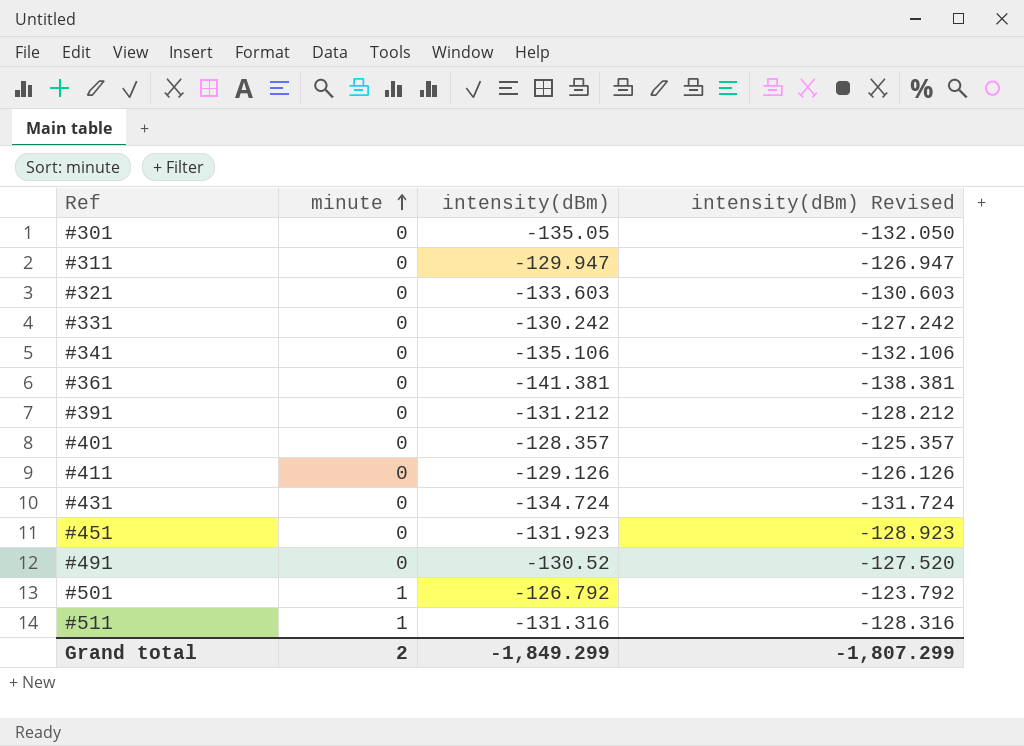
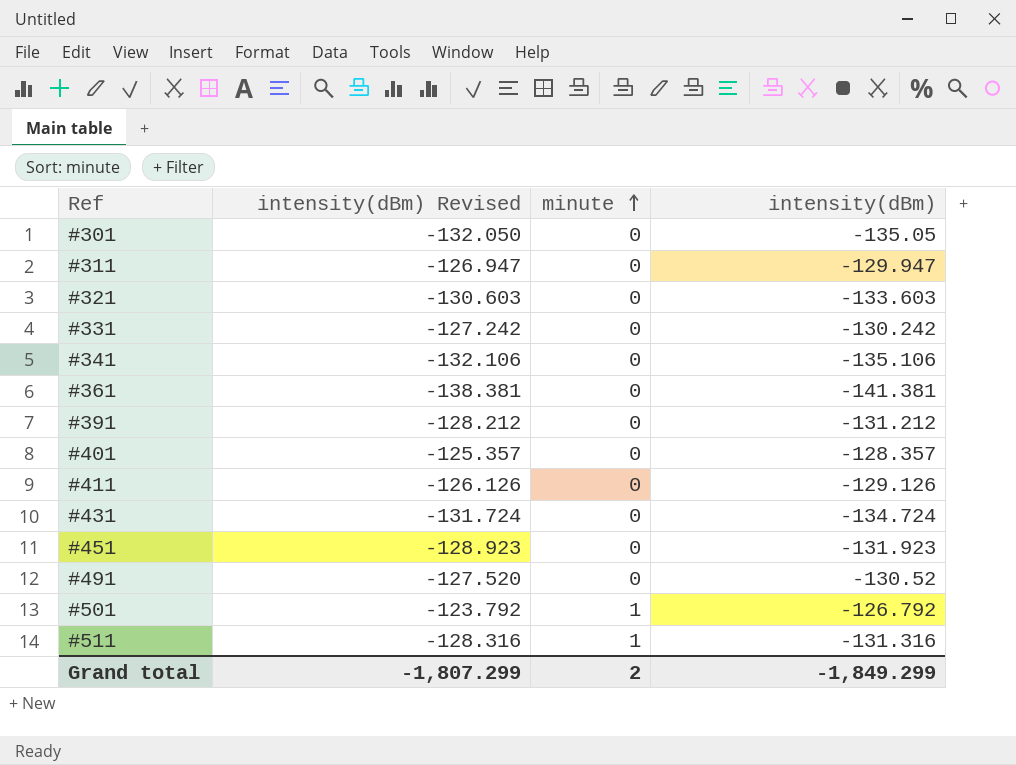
column intensity(dBm) Revised | position: 4 -> 2

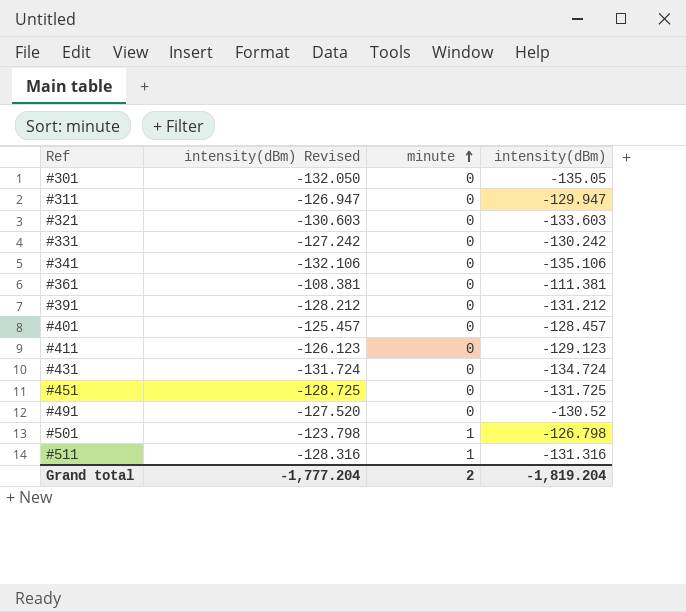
#361 | intensity(dBm) Revised: -138.381 -> -108.381
#361 | intensity(dBm): -141.381 -> -111.381
#401 | intensity(dBm) Revised: -125.357 -> -125.457
#401 | intensity(dBm): -128.357 -> -128.457
#411 | intensity(dBm) Revised: -126.126 -> -126.123
#411 | intensity(dBm): -129.126 -> -129.123
#451 | intensity(dBm) Revised: -128.923 -> -128.725
#451 | intensity(dBm): -131.923 -> -131.725
#501 | intensity(dBm) Revised: -123.792 -> -123.798
#501 | intensity(dBm): -126.792 -> -126.798
Grand total | intensity(dBm) Revised: -1,807.299 -> -1,777.204
Grand total | intensity(dBm): -1,849.299 -> -1,819.204

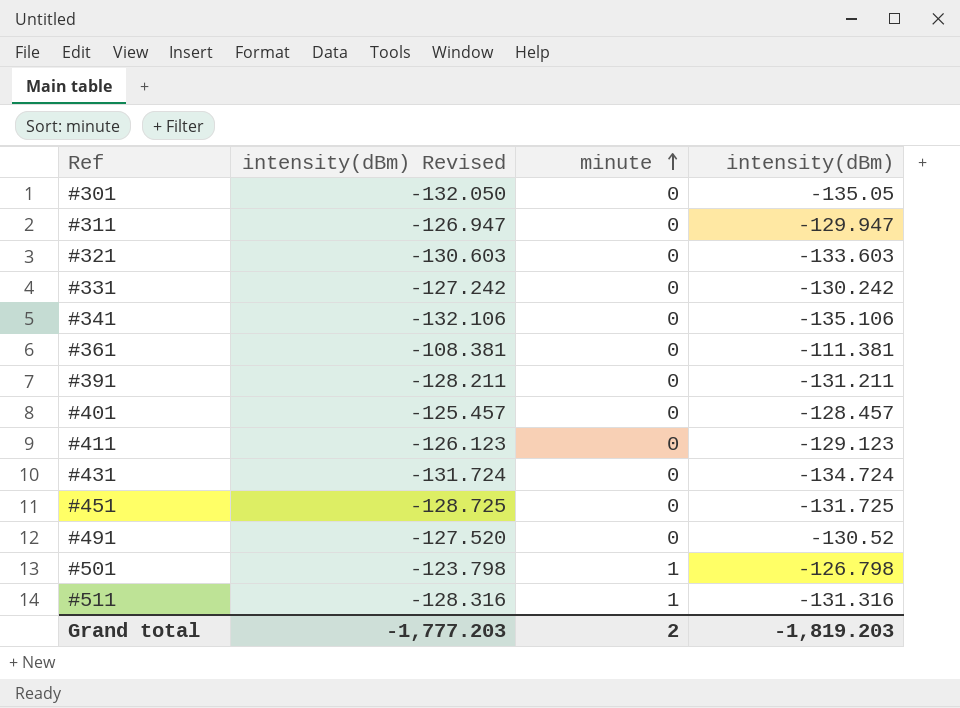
#391 | intensity(dBm) Revised: -128.212 -> -128.211
#391 | intensity(dBm): -131.212 -> -131.211
Grand total | intensity(dBm) Revised: -1,777.204 -> -1,777.203
Grand total | intensity(dBm): -1,819.204 -> -1,819.203

